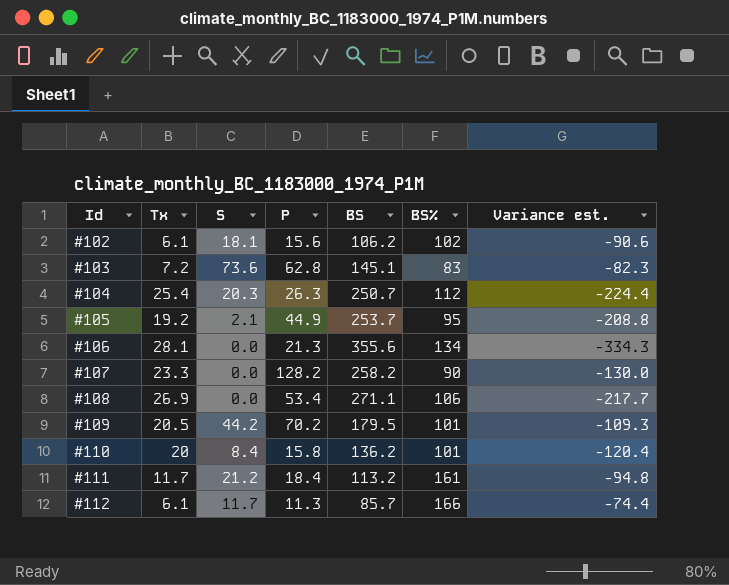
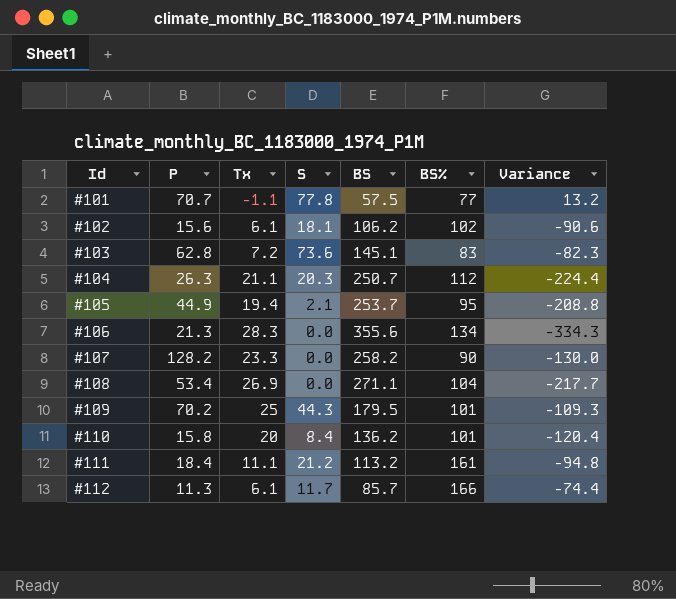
column P | position: 4 -> 2
column name: Variance est. -> Variance
row #101: none -> 70.7 | -1.1 | 77.8 | 57.5 | 77 | 13.2
#104 | Tx: 25.4 -> 21.1
#105 | Tx: 19.2 -> 19.4
#106 | Tx: 28.1 -> 28.3
#108 | BS%: 106 -> 104
#109 | Tx: 20.5 -> 25
#109 | S: 44.2 -> 44.3
#111 | Tx: 11.7 -> 11.1

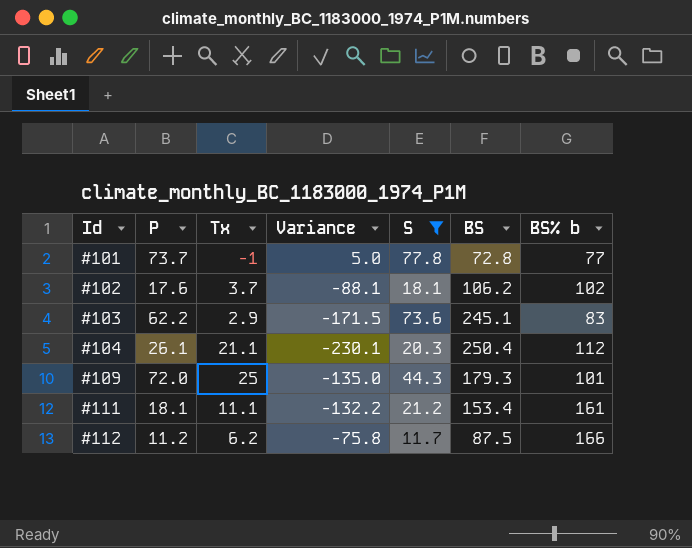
filter: none -> S >= 11.7
column Variance | formula: [P] - [BS] -> [S] - [BS]
column Variance | position: 7 -> 4
column name: BS% -> BS% b
#101 | P: 70.7 -> 73.7
#101 | Tx: -1.1 -> -1
#101 | BS: 57.5 -> 72.8
#102 | P: 15.6 -> 17.6
#102 | Tx: 6.1 -> 3.7
#103 | P: 62.8 -> 62.2
#103 | Tx: 7.2 -> 2.9
#103 | BS: 145.1 -> 245.1
#104 | P: 26.3 -> 26.1
#104 | BS: 250.7 -> 250.4
#109 | P: 70.2 -> 72.0
#109 | BS: 179.5 -> 179.3
#111 | P: 18.4 -> 18.1
#111 | BS: 113.2 -> 153.4
#112 | P: 11.3 -> 11.2
#112 | Tx: 6.1 -> 6.2
#112 | BS: 85.7 -> 87.5

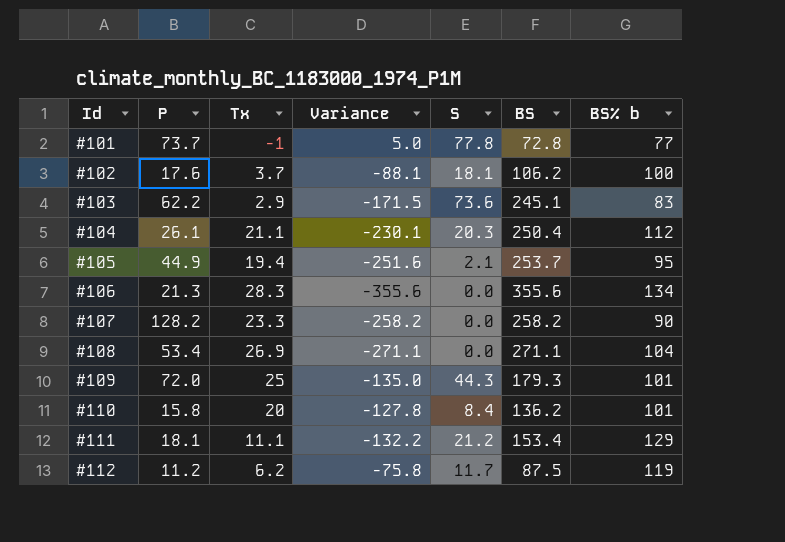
filter: S >= 11.7 -> none
#102 | BS% b: 102 -> 100
#111 | BS% b: 161 -> 129
#112 | BS% b: 166 -> 119

